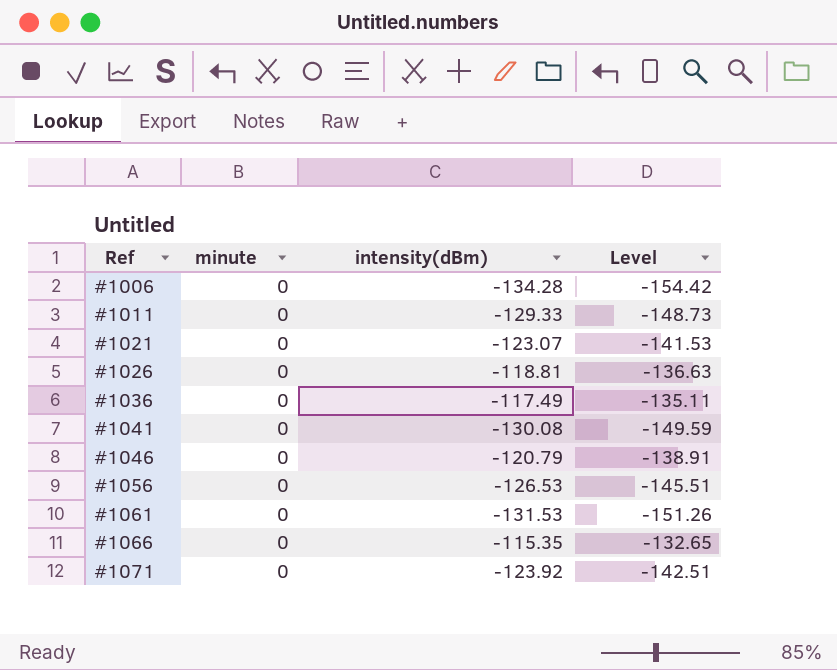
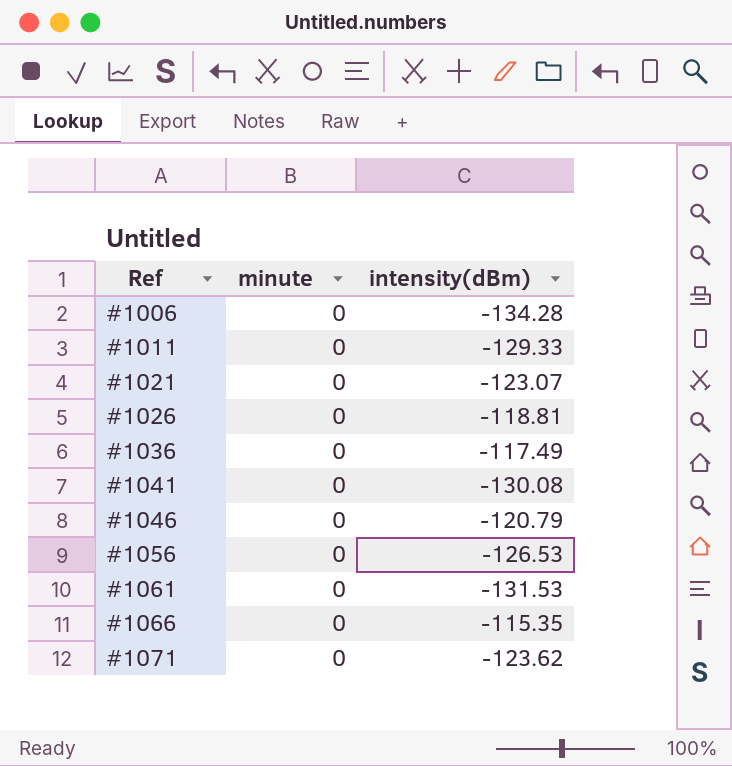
column Level | formula: [intensity(dBm)] * 1.15 -> none
#1071 | intensity(dBm): -123.92 -> -123.62

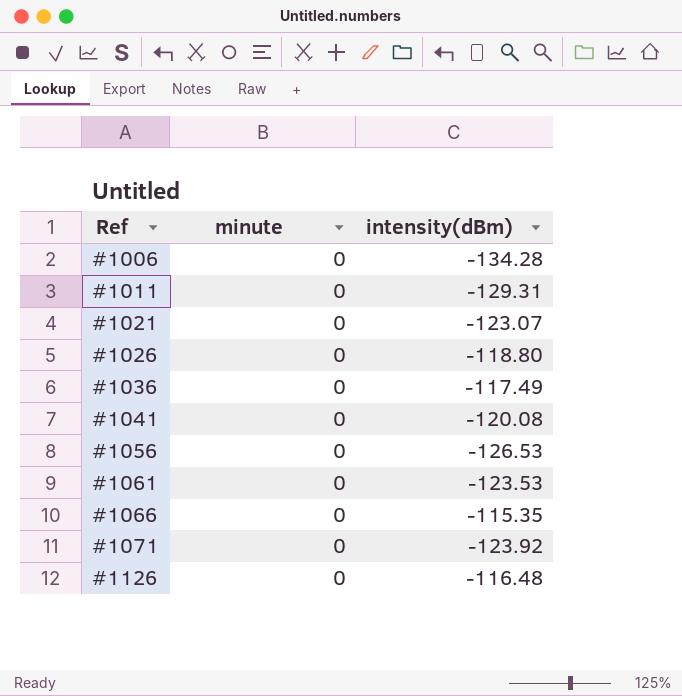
row #1046: 0 | -120.79 -> none
#1011 | intensity(dBm): -129.33 -> -129.31
#1026 | intensity(dBm): -118.81 -> -118.80
#1041 | intensity(dBm): -130.08 -> -120.08
#1061 | intensity(dBm): -131.53 -> -123.53
#1071 | intensity(dBm): -123.62 -> -123.92
row #1126: none -> 0 | -116.48

